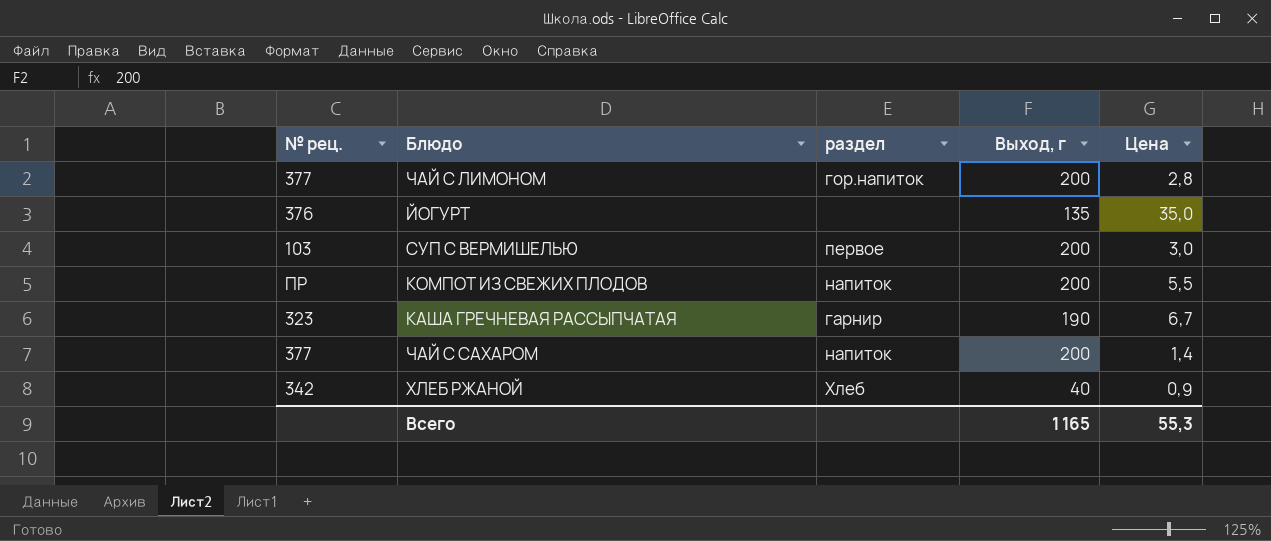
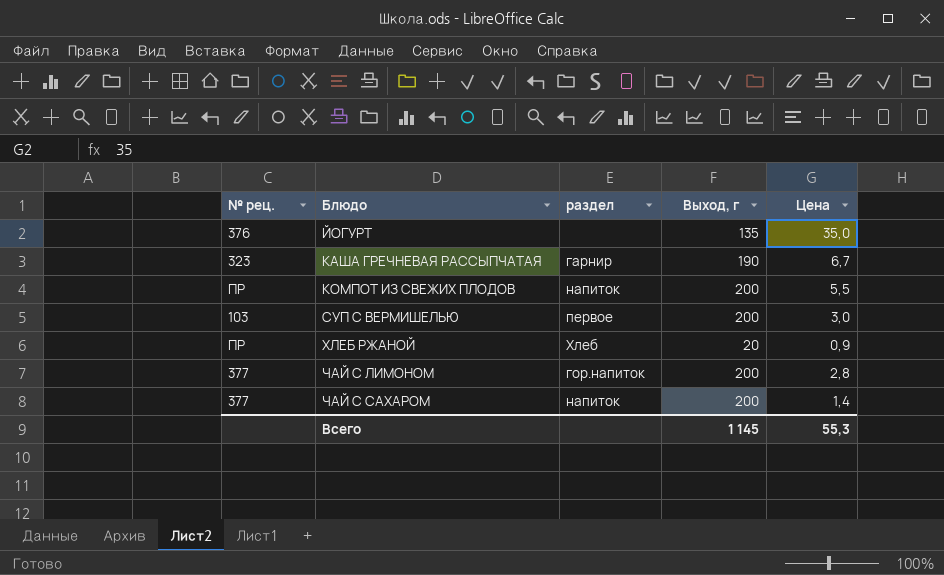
row order: none -> Блюдо ascending
ХЛЕБ РЖАНОЙ | № рец.: 342 -> ПР
ХЛЕБ РЖАНОЙ | Выход, г: 40 -> 20
Всего | Выход, г: 1 165 -> 1 145

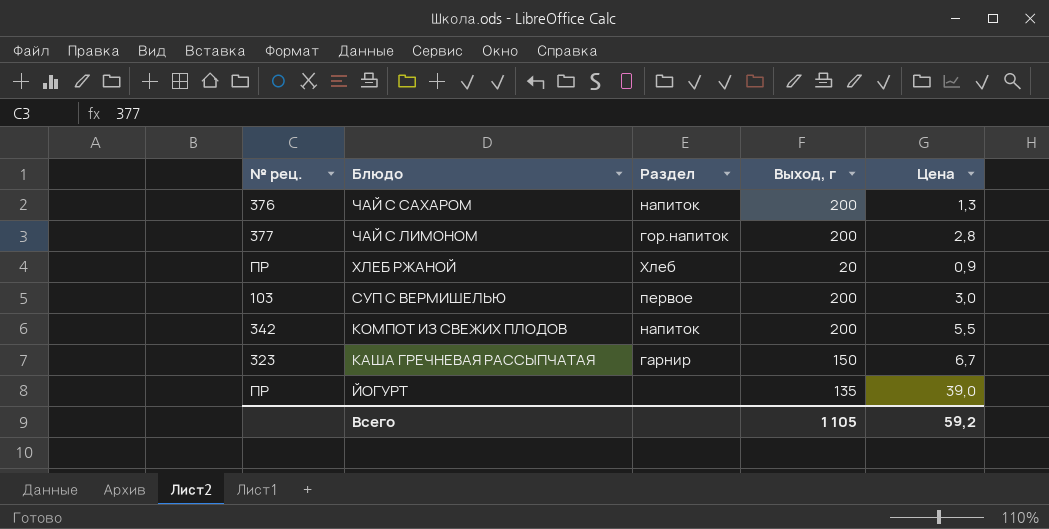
row order: Блюдо ascending -> Блюдо descending
column name: раздел -> Раздел
ЧАЙ С САХАРОМ | № рец.: 377 -> 376
ЧАЙ С САХАРОМ | Цена: 1,4 -> 1,3
КОМПОТ ИЗ СВЕЖИХ ПЛОДОВ | № рец.: ПР -> 342
КАША ГРЕЧНЕВАЯ РАССЫПЧАТАЯ | Выход, г: 190 -> 150
ЙОГУРТ | № рец.: 376 -> ПР
ЙОГУРТ | Цена: 35,0 -> 39,0
Всего | Выход, г: 1 145 -> 1 105
Всего | Цена: 55,3 -> 59,2

